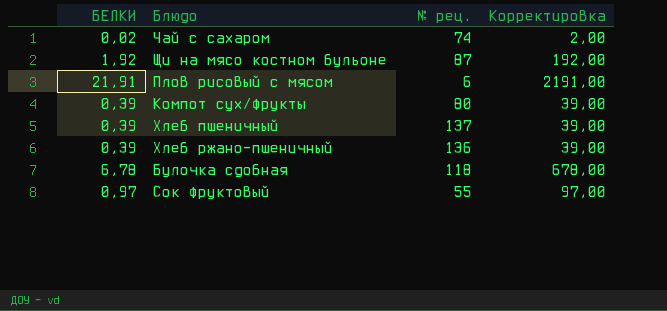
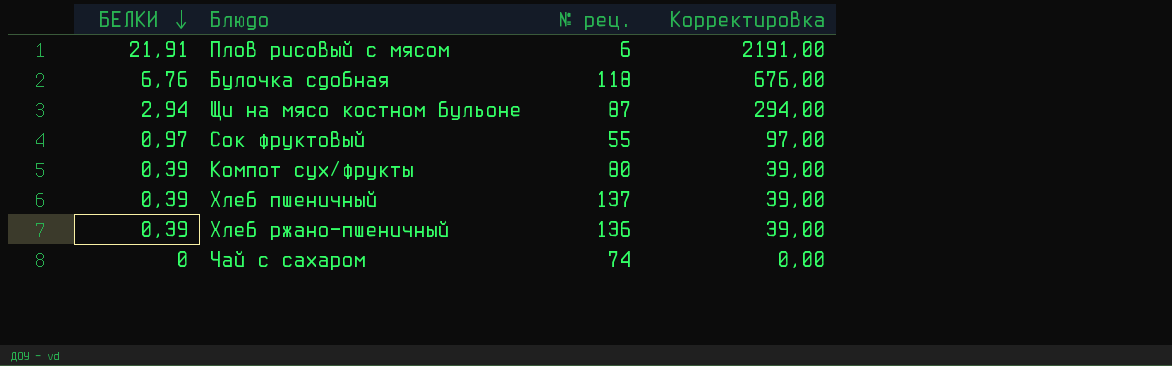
row order: none -> БЕЛКИ descending
Булочка сдобная | БЕЛКИ: 6,78 -> 6,76
Булочка сдобная | Корректировка: 678,00 -> 676,00
Щи на мясо костном бульоне | БЕЛКИ: 1,92 -> 2,94
Щи на мясо костном бульоне | Корректировка: 192,00 -> 294,00
Чай с сахаром | БЕЛКИ: 0,02 -> 0
Чай с сахаром | Корректировка: 2,00 -> 0,00

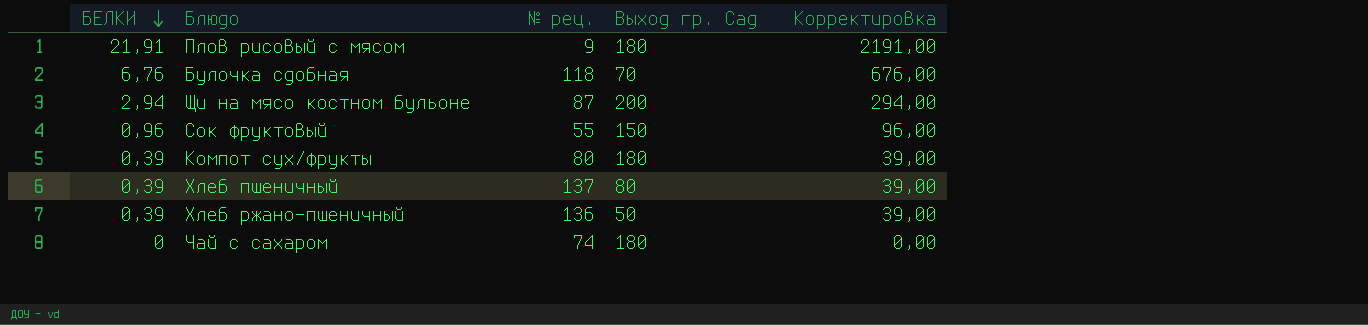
column Выход гр. Сад | position: none -> 4
Плов рисовый с мясом | № рец.: 6 -> 9
Сок фруктовый | БЕЛКИ: 0,97 -> 0,96
Сок фруктовый | Корректировка: 97,00 -> 96,00

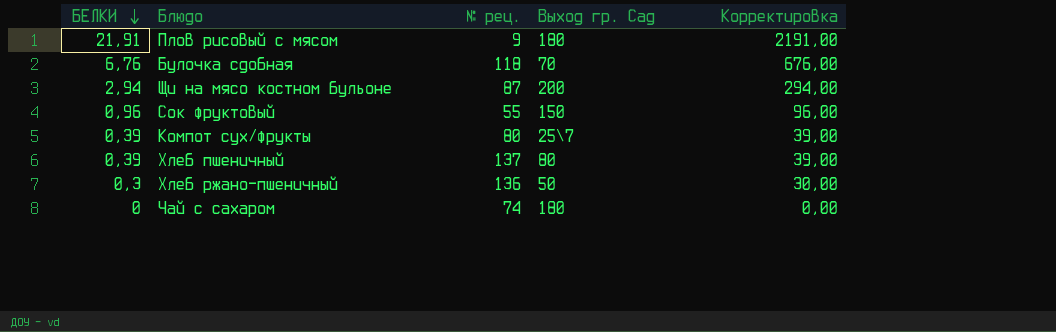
Компот сух/фрукты | Выход гр. Сад: 180 -> 25\7
Хлеб ржано-пшеничный | БЕЛКИ: 0,39 -> 0,3
Хлеб ржано-пшеничный | Корректировка: 39,00 -> 30,00

